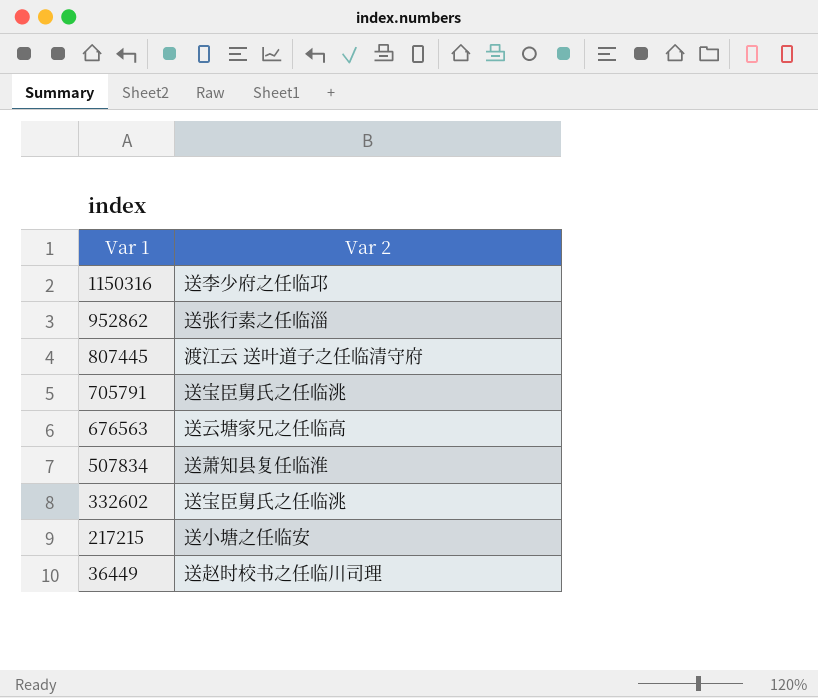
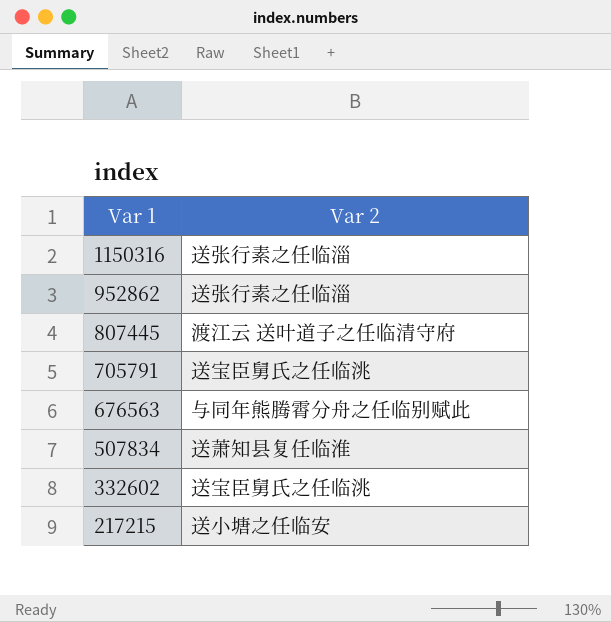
row 36449: 送赵时校书之任临川司理 -> none
1150316 | Var 2: 送李少府之任临邛 -> 送张行素之任临淄
676563 | Var 2: 送云塘家兄之任临高 -> 与同年熊腾霄分舟之任临别赋此

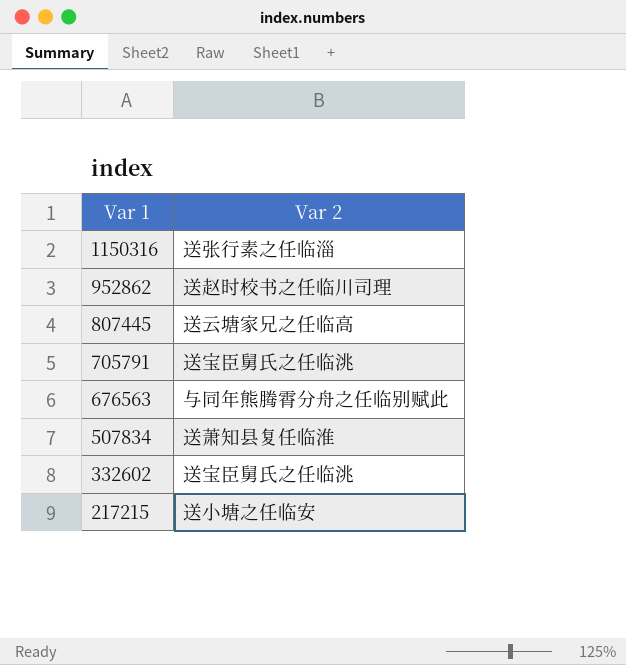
952862 | Var 2: 送张行素之任临淄 -> 送赵时校书之任临川司理
807445 | Var 2: 渡江云 送叶道子之任临清守府 -> 送云塘家兄之任临高

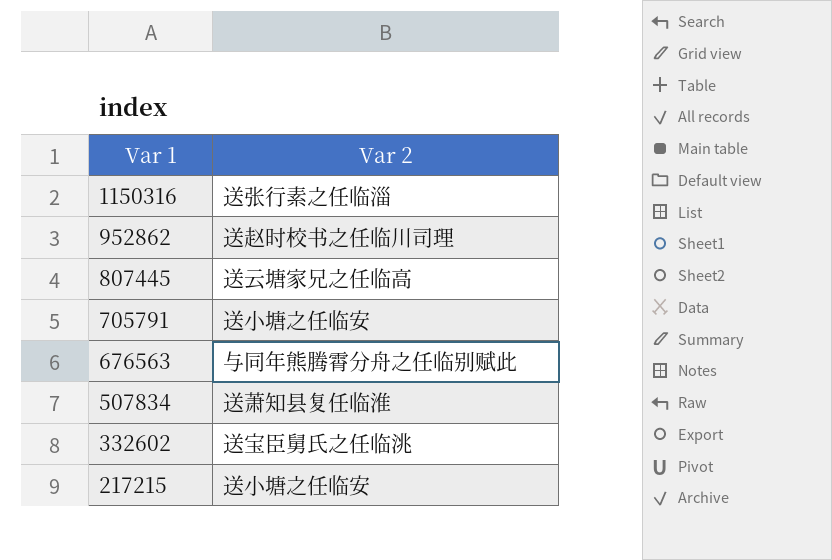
705791 | Var 2: 送宝臣舅氏之任临洮 -> 送小塘之任临安

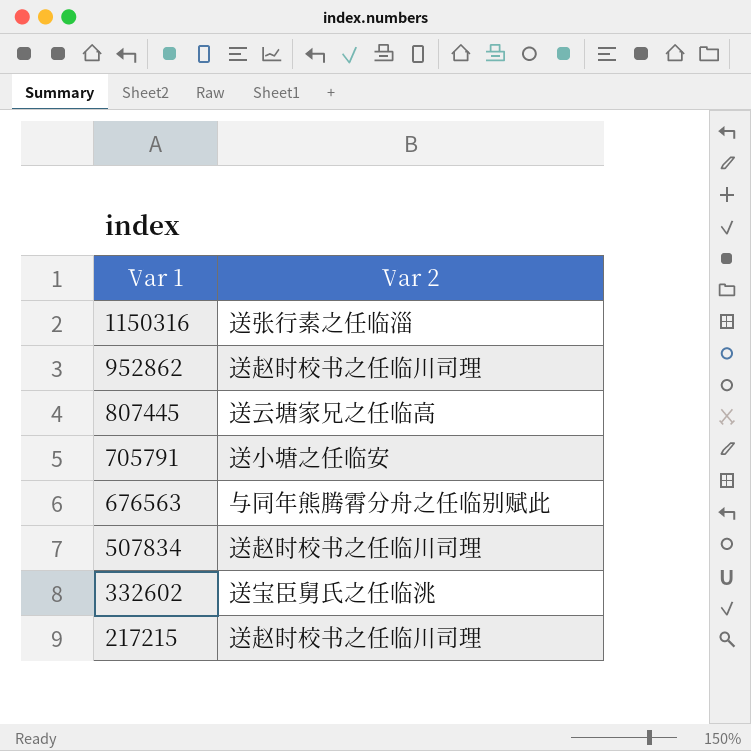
507834 | Var 2: 送萧知县复任临淮 -> 送赵时校书之任临川司理
217215 | Var 2: 送小塘之任临安 -> 送赵时校书之任临川司理

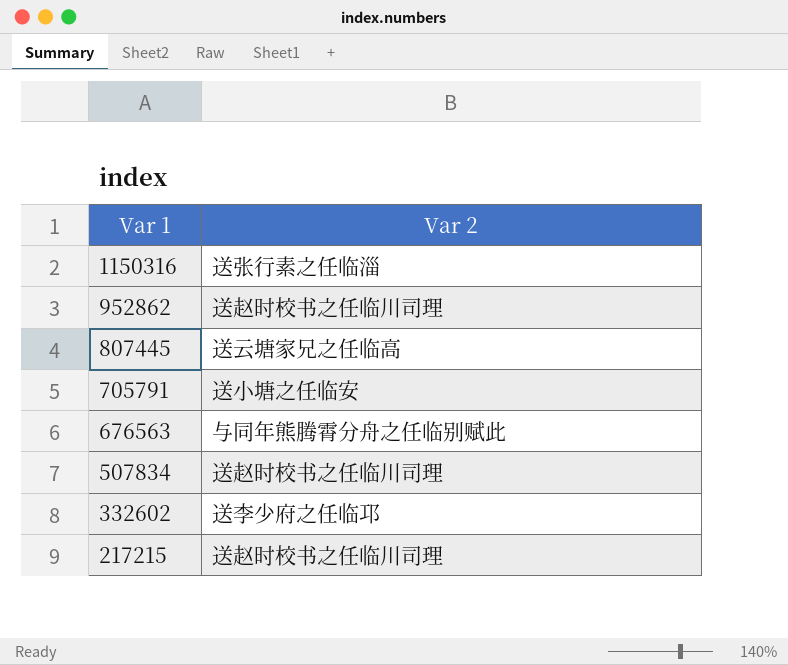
332602 | Var 2: 送宝臣舅氏之任临洮 -> 送李少府之任临邛

